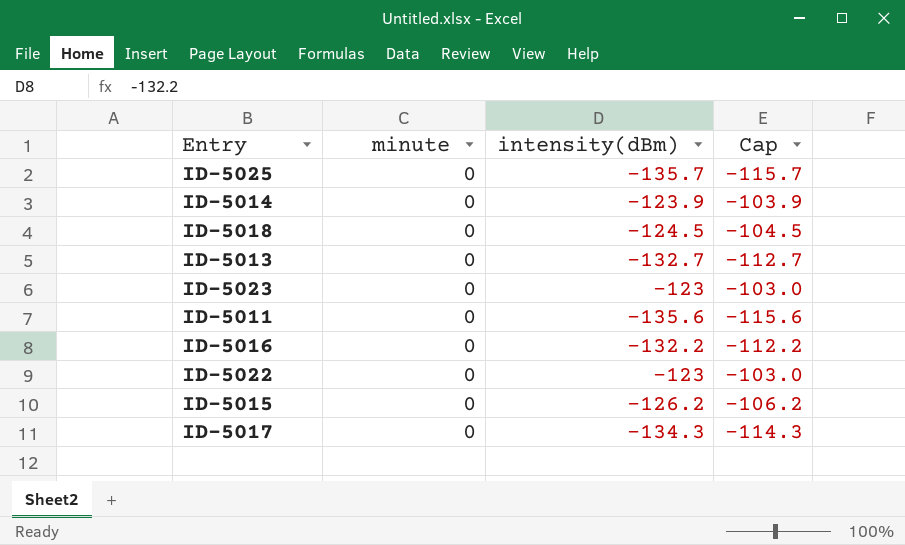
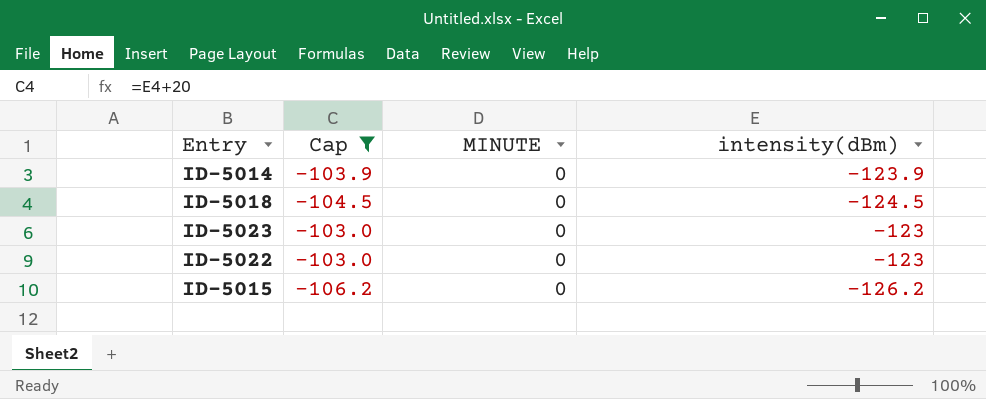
filter: none -> Cap >= -106.2
column Cap | position: 4 -> 2
column name: minute -> MINUTE

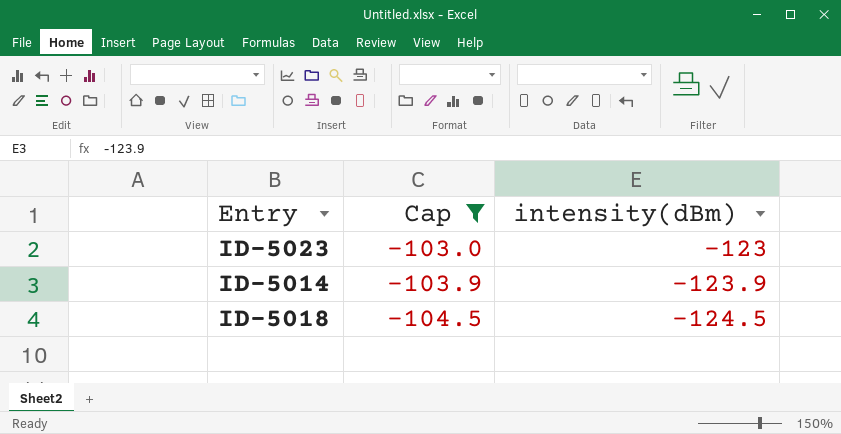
row order: none -> Cap descending
column MINUTE | position: 3 -> none
row ID-5022: -103.0 | 0 | -123 -> none
row ID-5015: -106.2 | 0 | -126.2 -> none

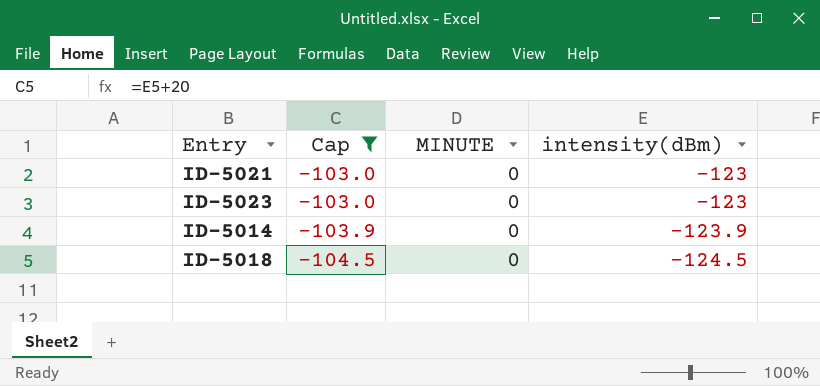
column MINUTE | position: none -> 3
row ID-5021: none -> -103.0 | 0 | -123

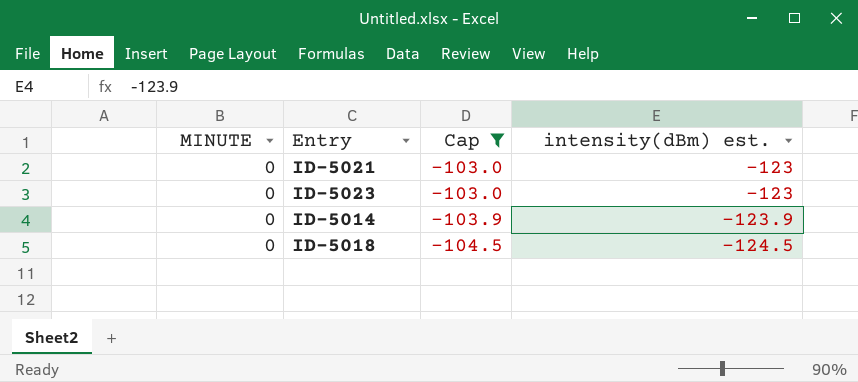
column MINUTE | position: 3 -> 1
column name: intensity(dBm) -> intensity(dBm) est.

